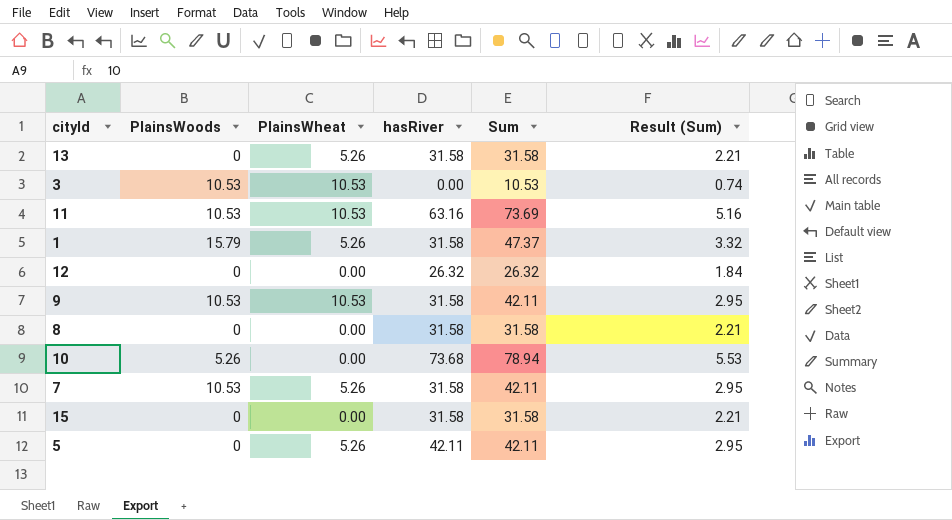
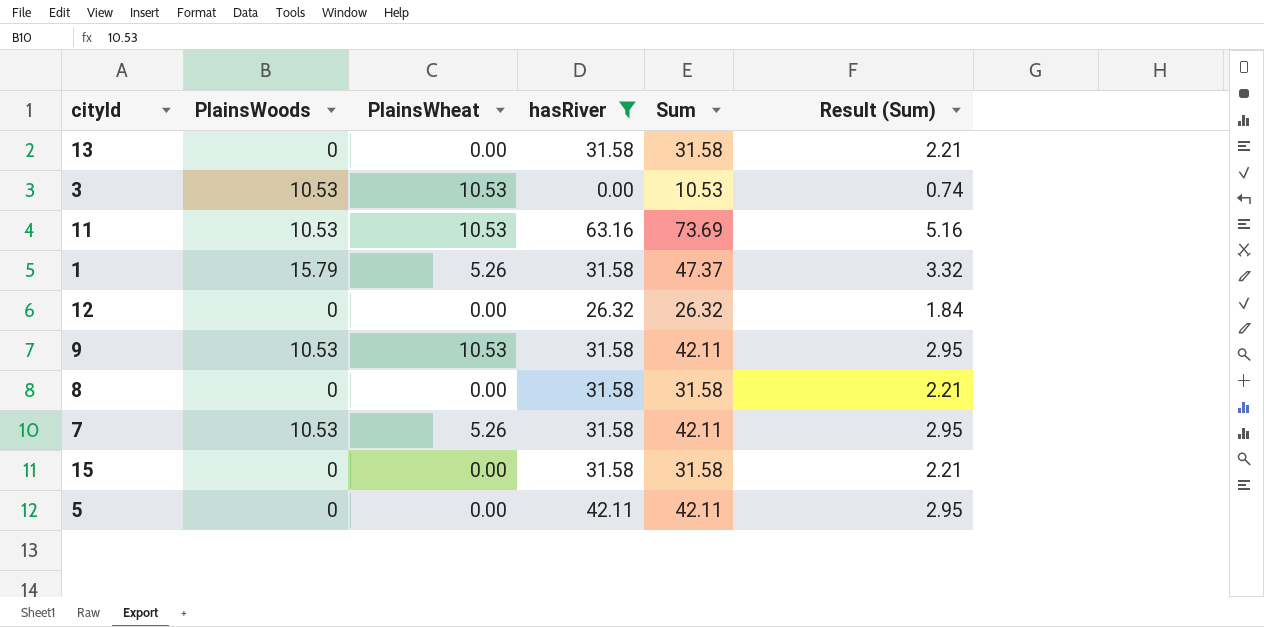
filter: none -> hasRiver != 73.68
13 | PlainsWheat: 5.26 -> 0.00
5 | PlainsWheat: 5.26 -> 0.00

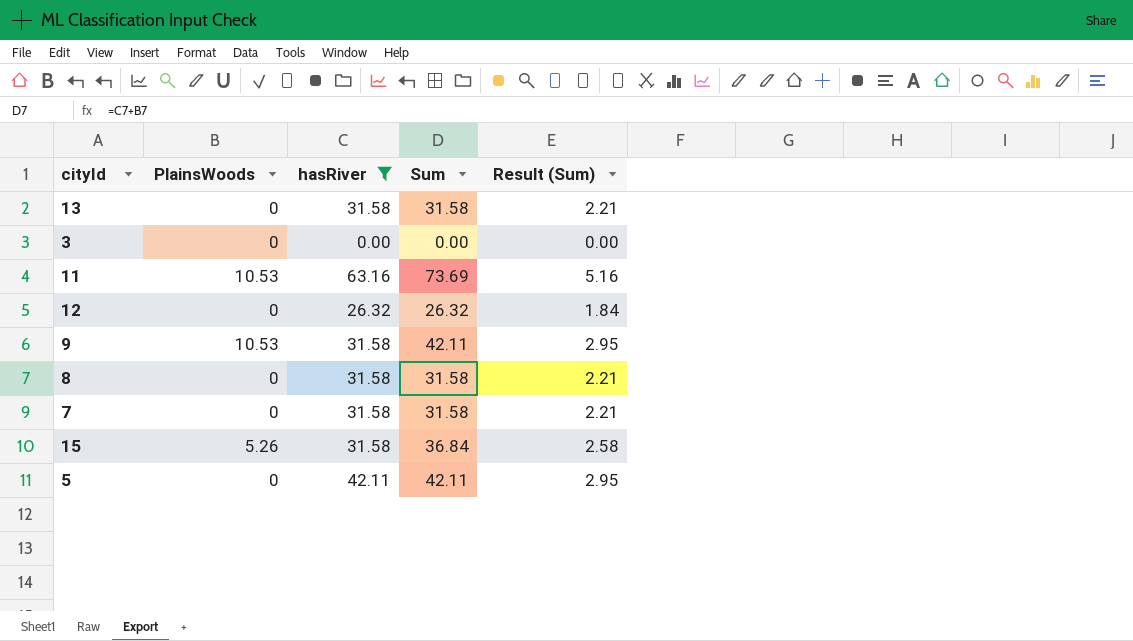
column PlainsWheat | position: 3 -> none
row 1: 15.79 | 5.26 | 31.58 | 47.37 | 3.32 -> none
3 | PlainsWoods: 10.53 -> 0
3 | Sum: 10.53 -> 0.00
3 | Result (Sum): 0.74 -> 0.00
7 | PlainsWoods: 10.53 -> 0
7 | Sum: 42.11 -> 31.58
7 | Result (Sum): 2.95 -> 2.21
15 | PlainsWoods: 0 -> 5.26
15 | Sum: 31.58 -> 36.84
15 | Result (Sum): 2.21 -> 2.58

